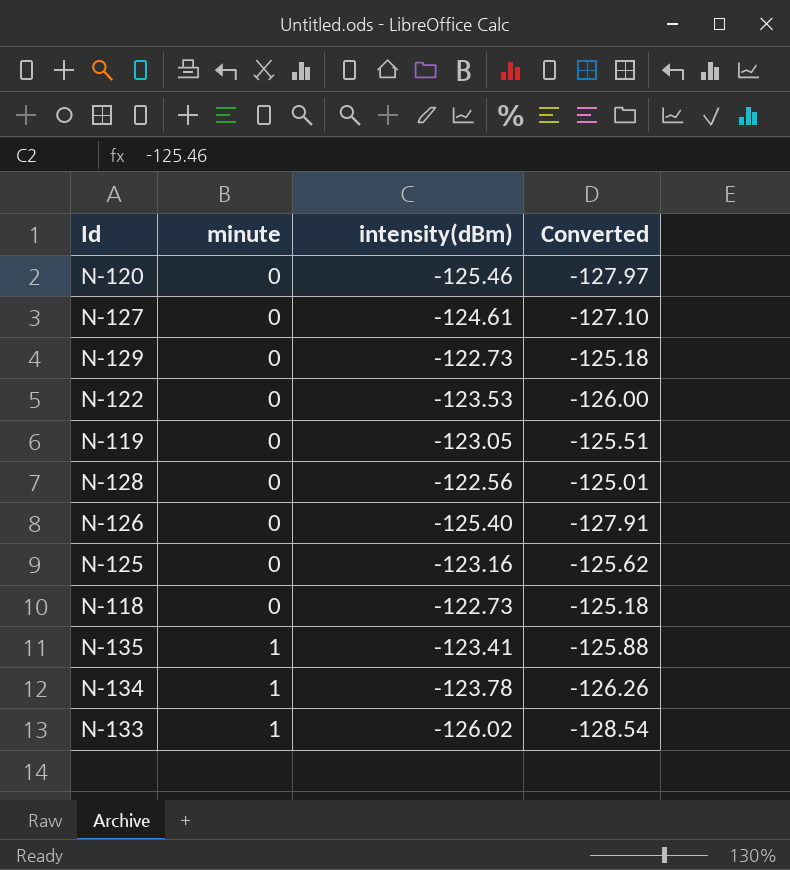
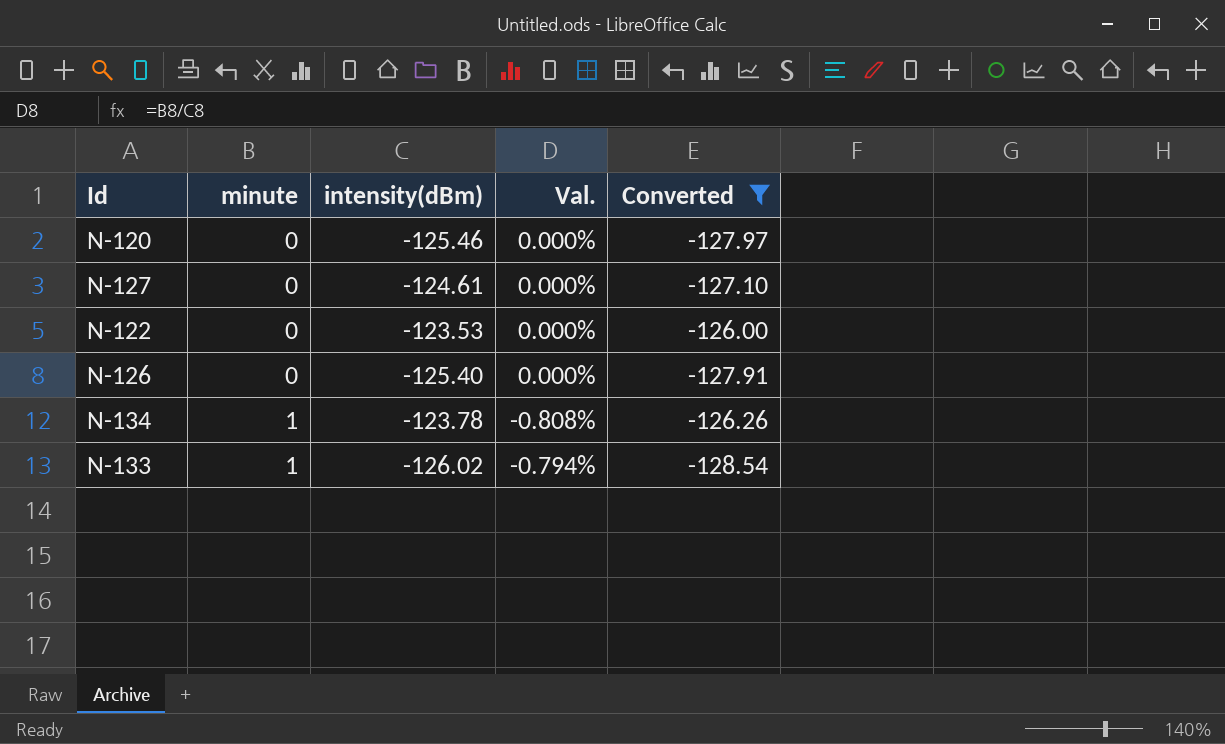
filter: none -> Converted <= -126.00
column Val. | formula: none -> [minute] / [intensity(dBm)]

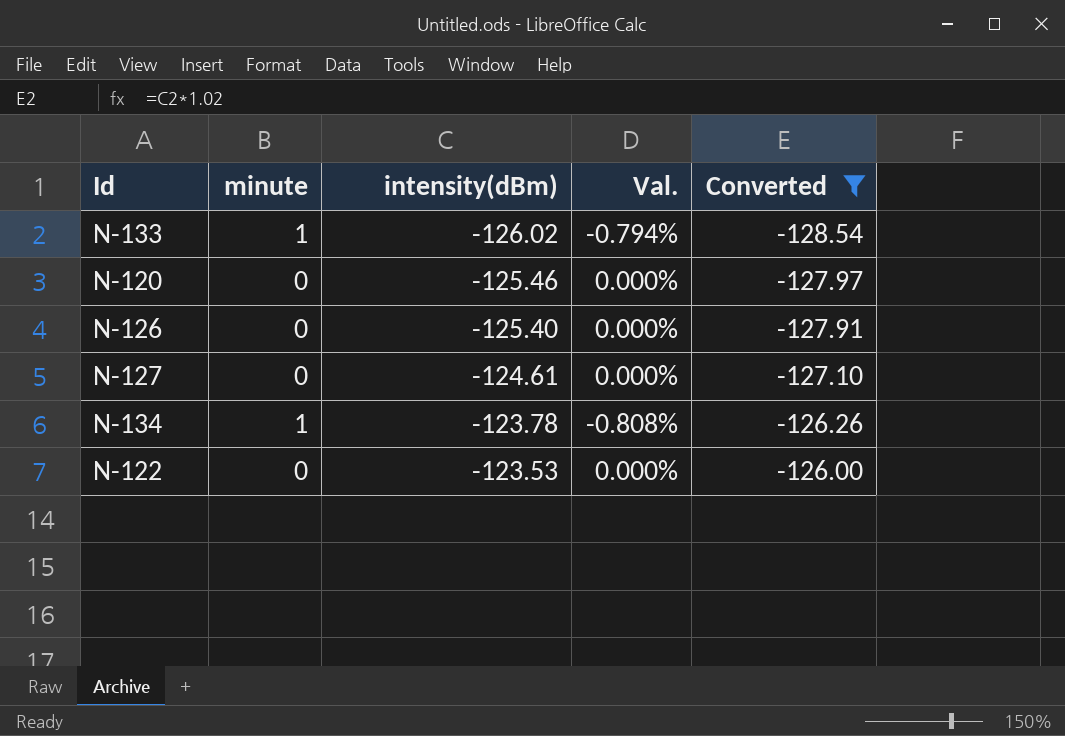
row order: minute ascending -> intensity(dBm) ascending

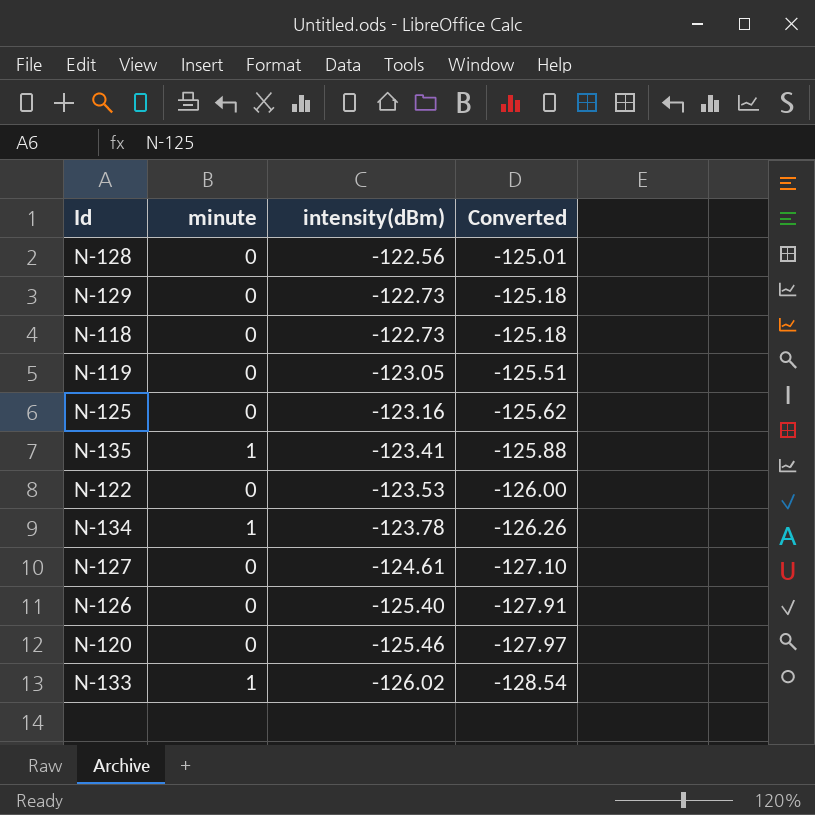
filter: Converted <= -126.00 -> none
row order: intensity(dBm) ascending -> intensity(dBm) descending
column Val. | formula: [minute] / [intensity(dBm)] -> none

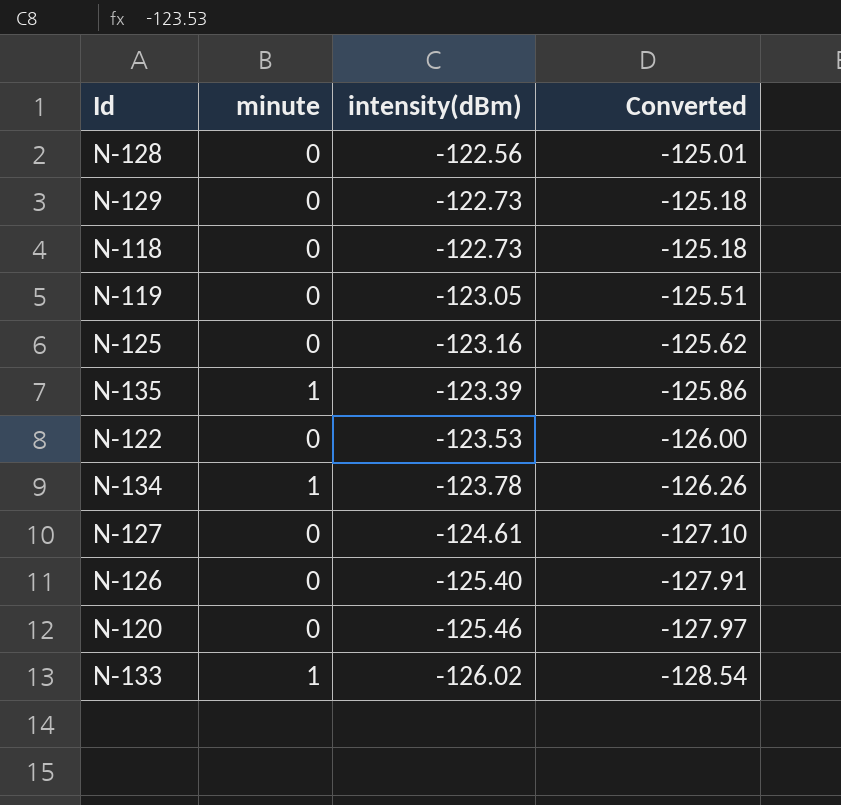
N-135 | intensity(dBm): -123.41 -> -123.39
N-135 | Converted: -125.88 -> -125.86

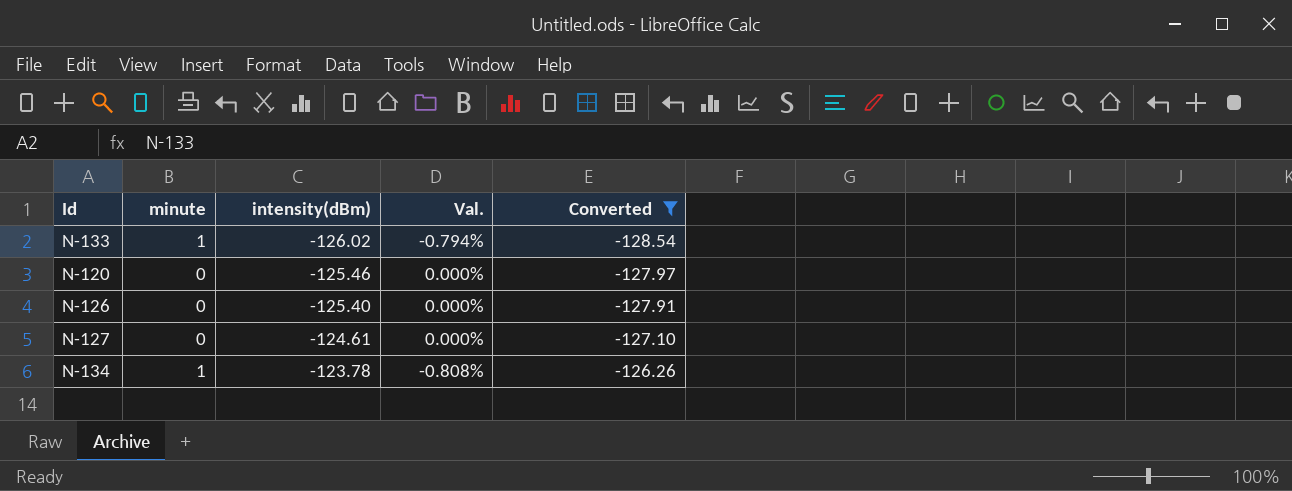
filter: none -> Converted <= -126.26
row order: intensity(dBm) descending -> intensity(dBm) ascending
column Val. | formula: none -> [minute] / [intensity(dBm)]

